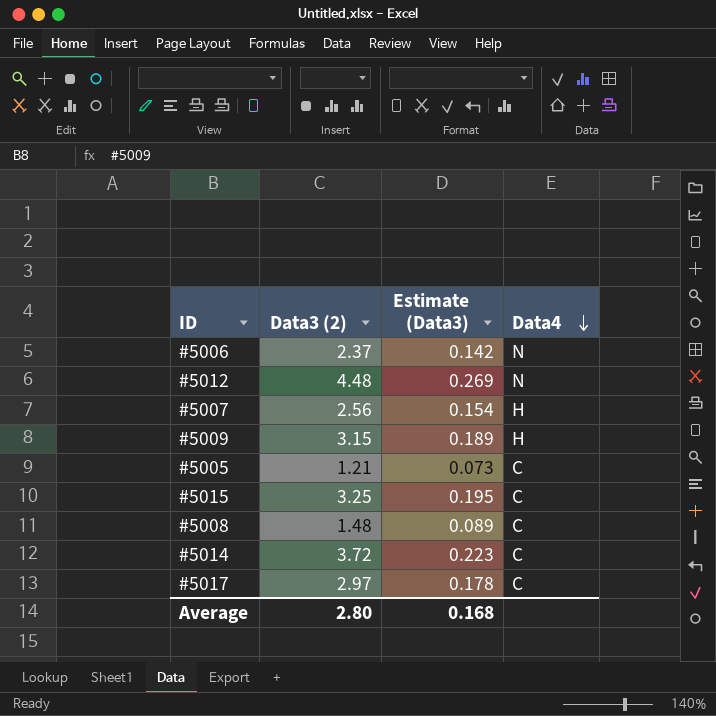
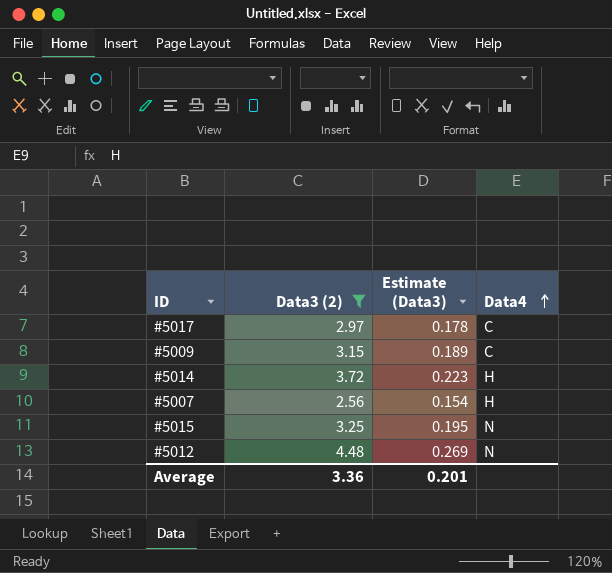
filter: none -> Data3 (2) >= 2.56
row order: Data4 descending -> Data4 ascending
#5009 | Data4: H -> C
#5014 | Data4: C -> H
#5015 | Data4: C -> N
Average | Data3 (2): 2.80 -> 3.36
Average | Estimate (Data3): 0.168 -> 0.201

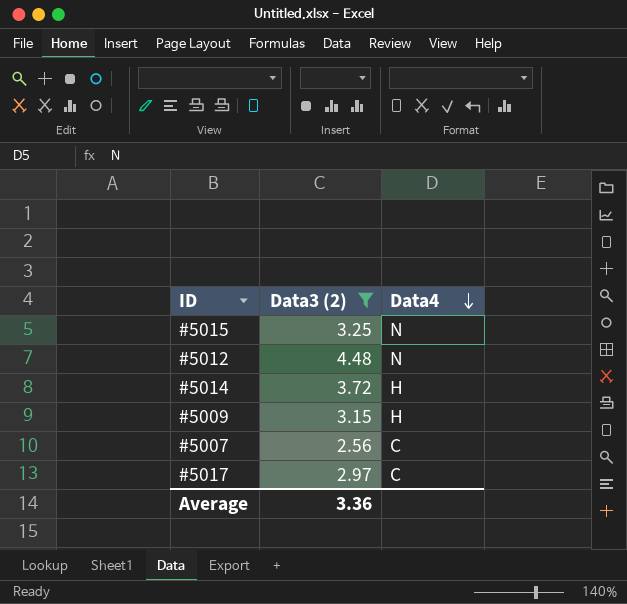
row order: Data4 ascending -> Data4 descending
column Estimate (Data3) | formula: [Data3 (2)] * 0.06 -> none
#5009 | Data4: C -> H
#5007 | Data4: H -> C

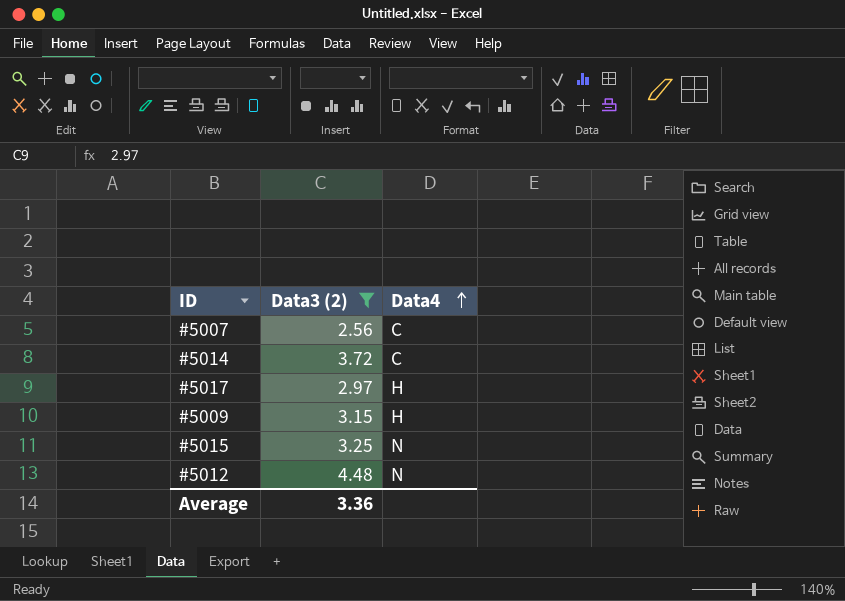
row order: Data4 descending -> Data4 ascending
#5014 | Data4: H -> C
#5017 | Data4: C -> H

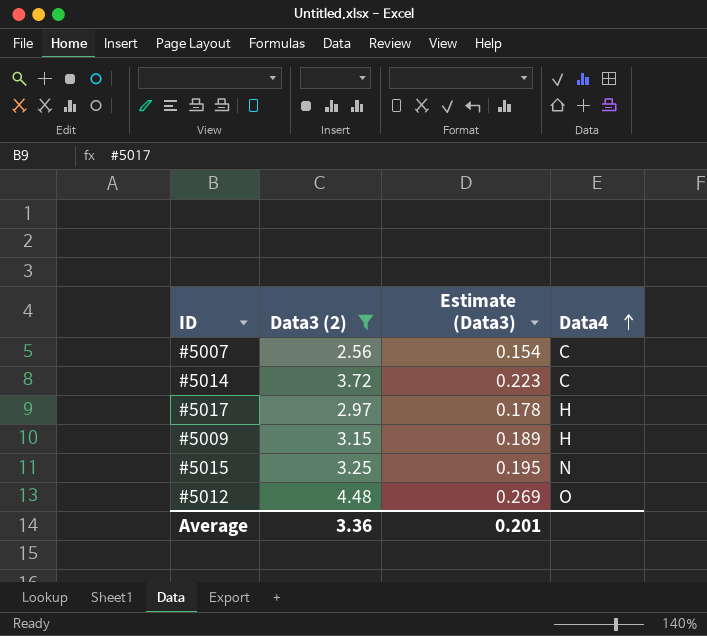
column Estimate (Data3) | formula: none -> [Data3 (2)] * 0.06
#5012 | Data4: N -> O

